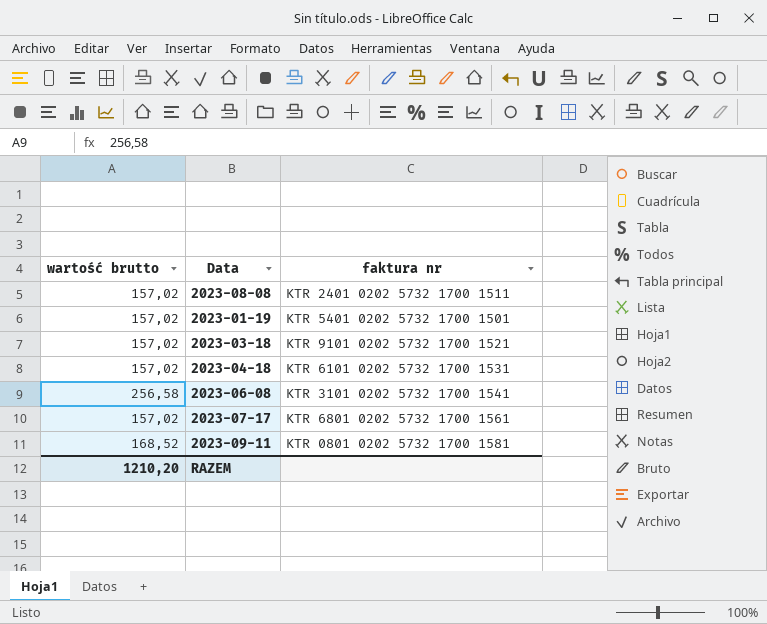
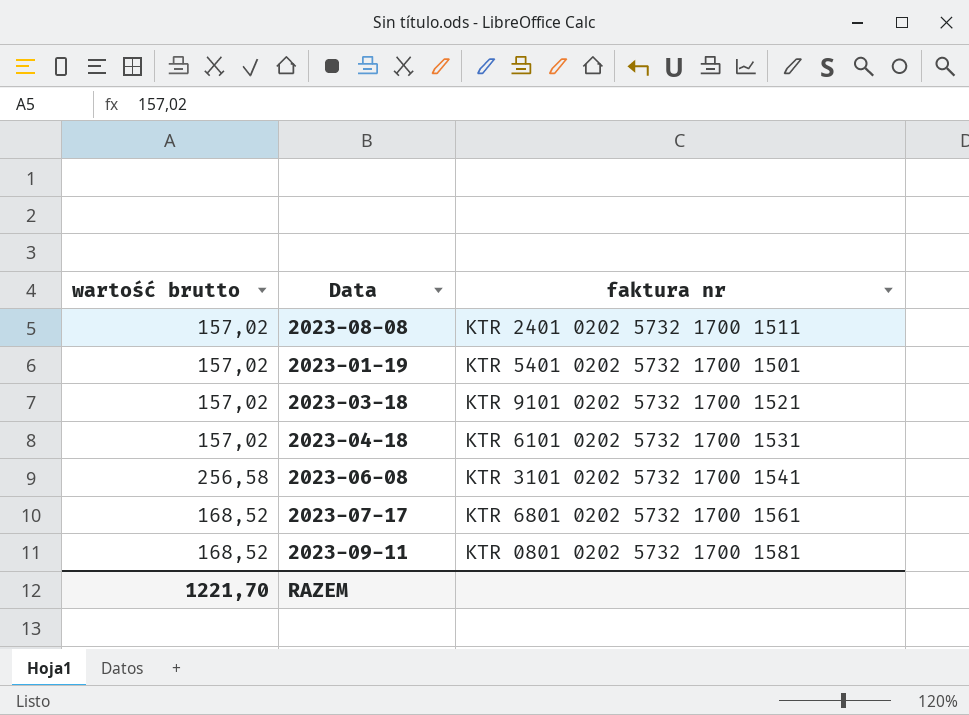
2023-07-17 | wartość brutto: 157,02 -> 168,52
RAZEM | wartość brutto: 1210,20 -> 1221,70

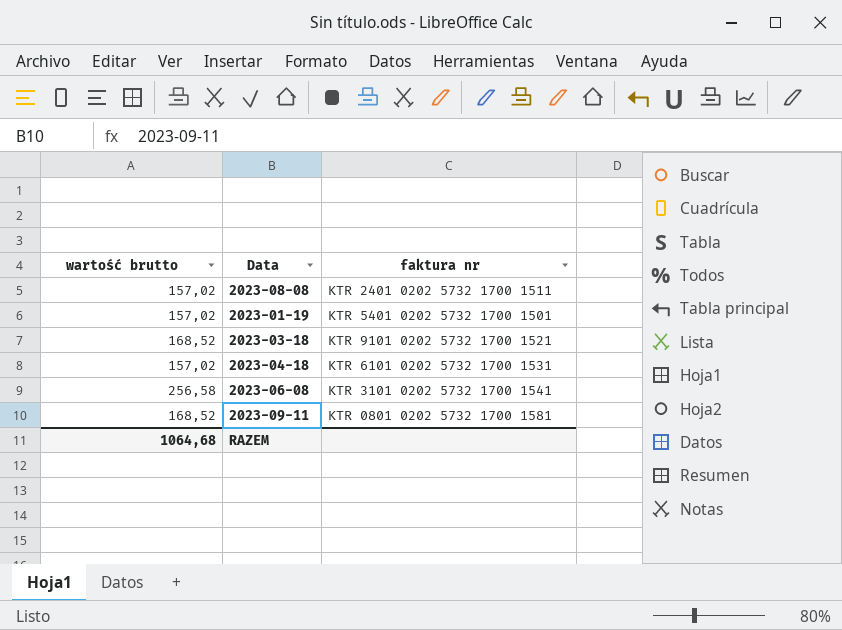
row 2023-07-17: 168,52 | KTR 6801 0202 5732 1700 1561 -> none
2023-03-18 | wartość brutto: 157,02 -> 168,52
RAZEM | wartość brutto: 1221,70 -> 1064,68

